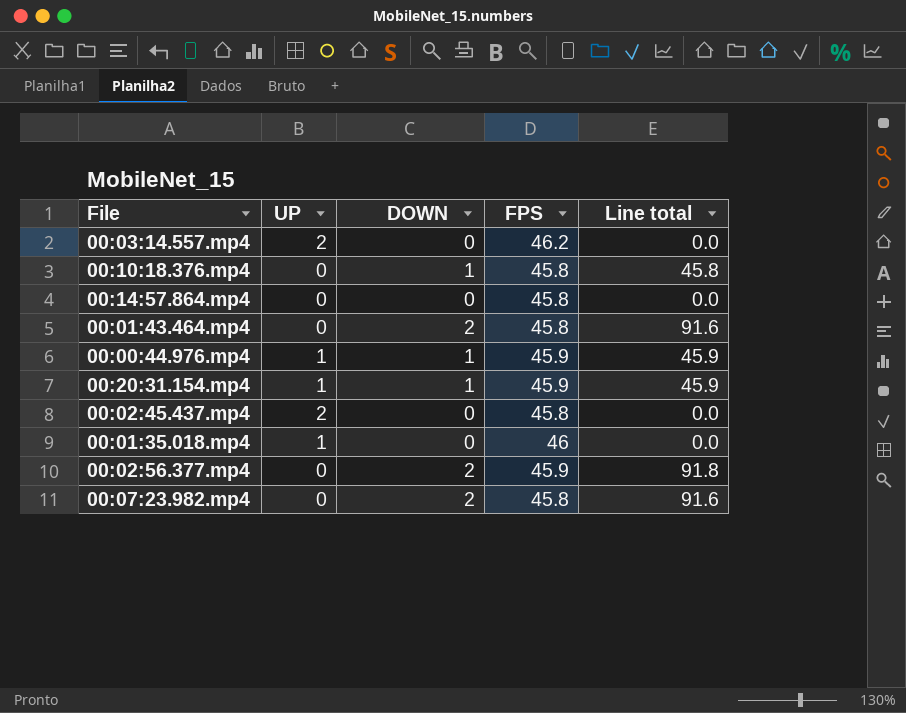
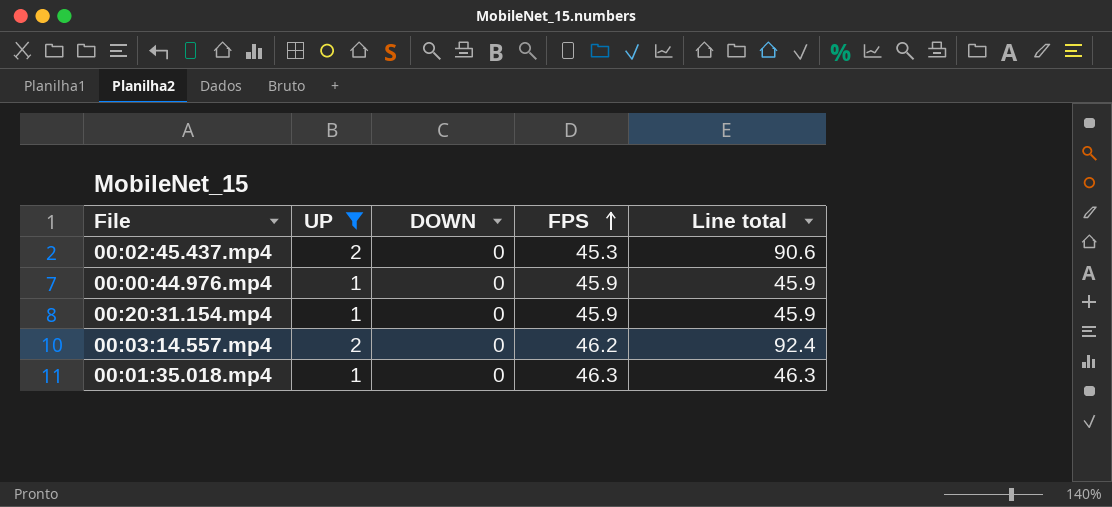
filter: none -> UP != 0
row order: none -> FPS ascending
column Line total | formula: [DOWN] * [FPS] -> [UP] * [FPS]
00:02:45.437.mp4 | FPS: 45.8 -> 45.3
00:00:44.976.mp4 | DOWN: 1 -> 0
00:20:31.154.mp4 | DOWN: 1 -> 0
00:01:35.018.mp4 | FPS: 46 -> 46.3

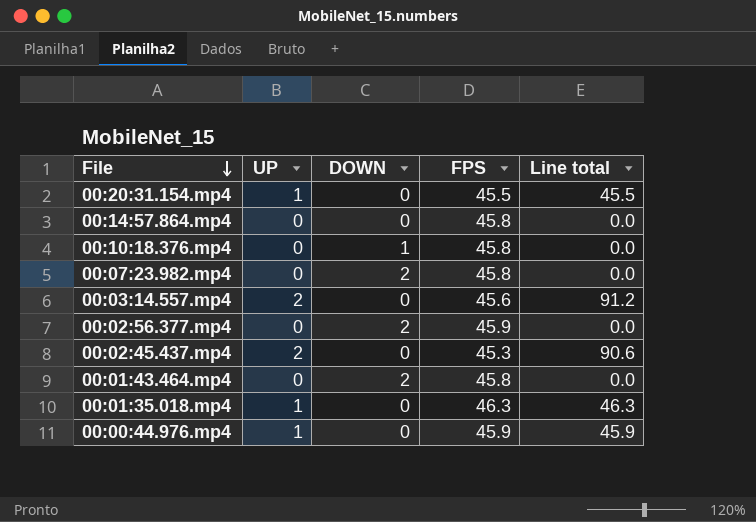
filter: UP != 0 -> none
row order: FPS ascending -> File descending
00:20:31.154.mp4 | FPS: 45.9 -> 45.5
00:20:31.154.mp4 | Line total: 45.9 -> 45.5
00:03:14.557.mp4 | FPS: 46.2 -> 45.6
00:03:14.557.mp4 | Line total: 92.4 -> 91.2

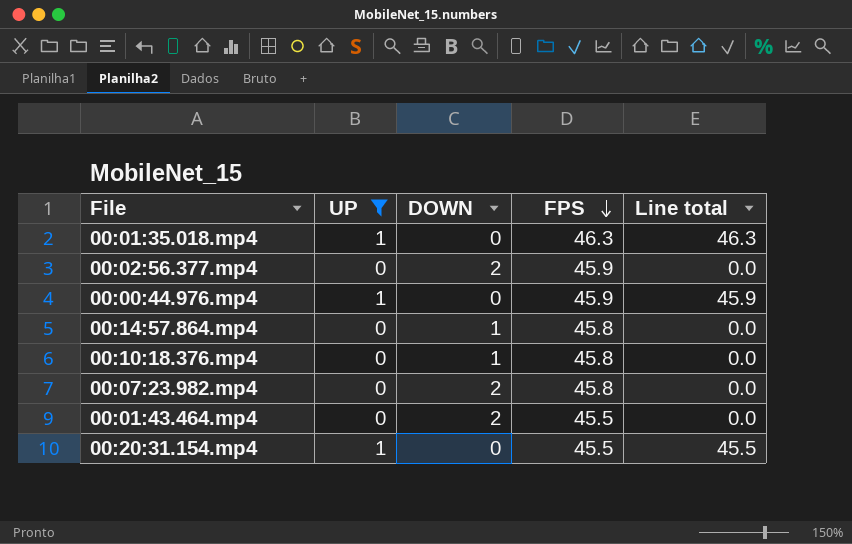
filter: none -> UP != 2
row order: File descending -> FPS descending
00:14:57.864.mp4 | DOWN: 0 -> 1
00:01:43.464.mp4 | FPS: 45.8 -> 45.5

